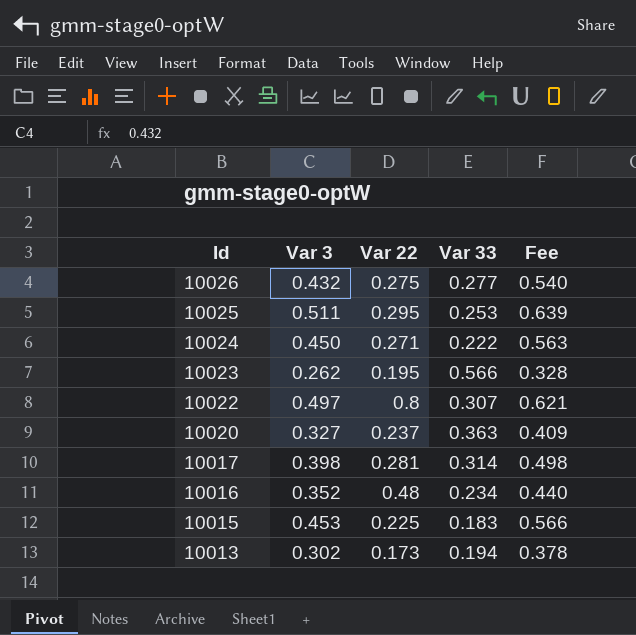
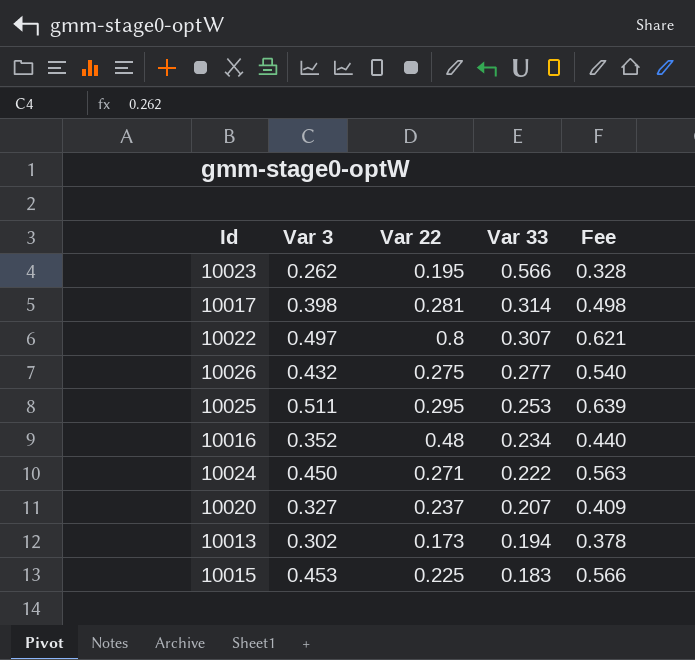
row order: Id descending -> Var 33 descending
10020 | Var 33: 0.363 -> 0.207

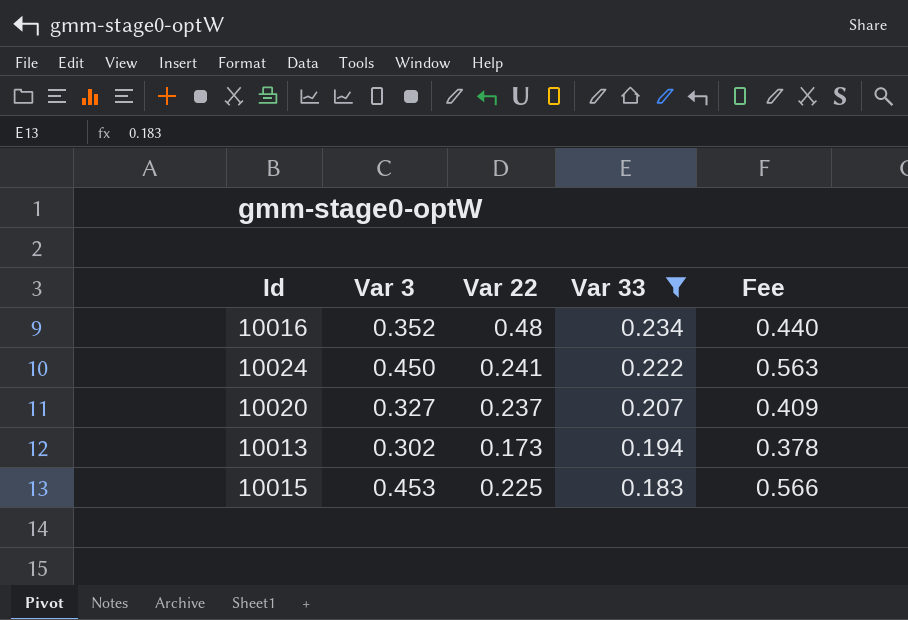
filter: none -> Var 33 <= 0.234
10024 | Var 22: 0.271 -> 0.241

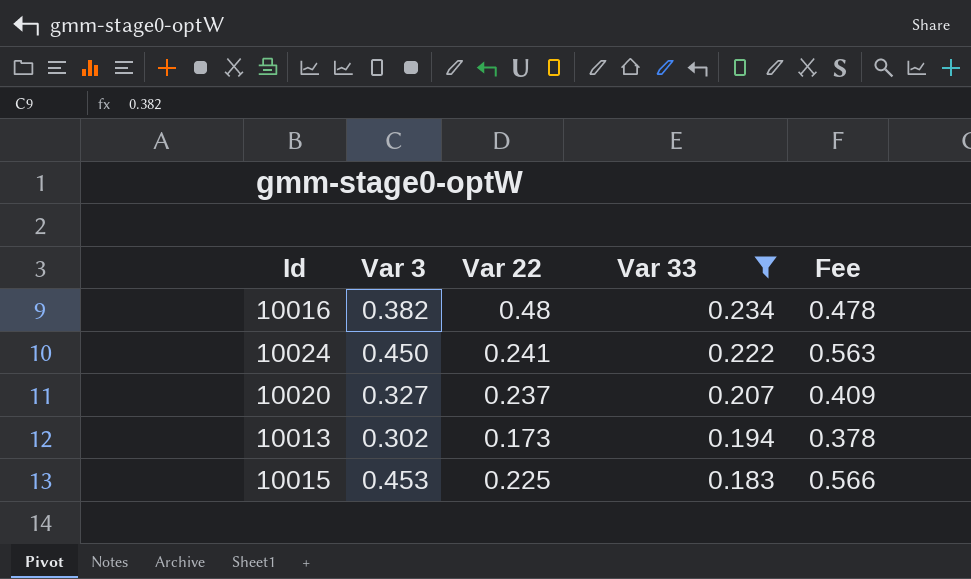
10016 | Var 3: 0.352 -> 0.382
10016 | Fee: 0.440 -> 0.478

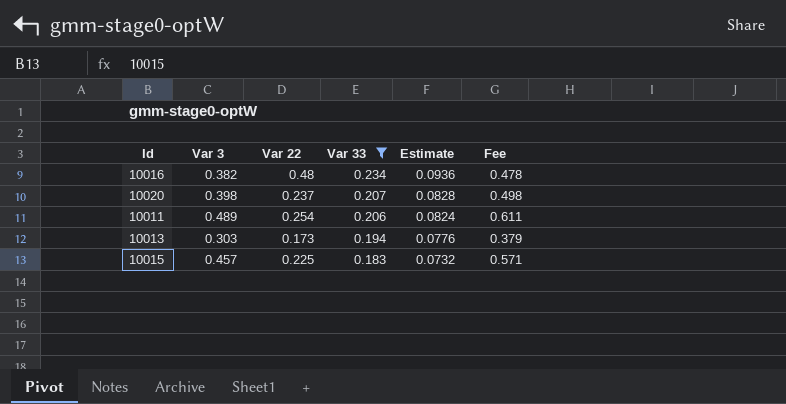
column Estimate | formula: none -> [Var 33] * 0.4
row 10024: 0.450 | 0.241 | 0.222 | 0.563 -> none
10020 | Var 3: 0.327 -> 0.398
10020 | Fee: 0.409 -> 0.498
row 10011: none -> 0.489 | 0.254 | 0.206 | 0.0824 | 0.611
10013 | Var 3: 0.302 -> 0.303
10013 | Fee: 0.378 -> 0.379
10015 | Var 3: 0.453 -> 0.457
10015 | Fee: 0.566 -> 0.571

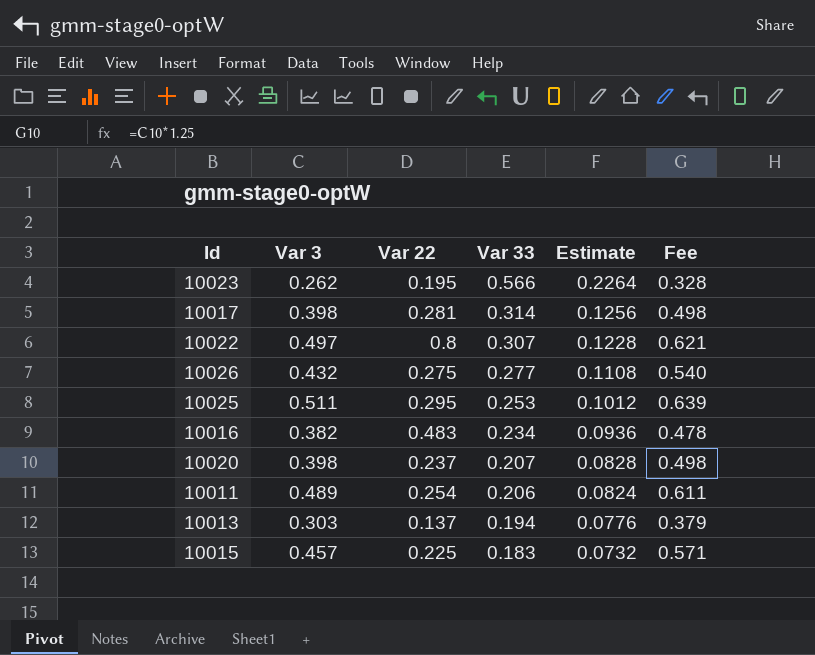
filter: Var 33 <= 0.234 -> none
10016 | Var 22: 0.48 -> 0.483
10013 | Var 22: 0.173 -> 0.137

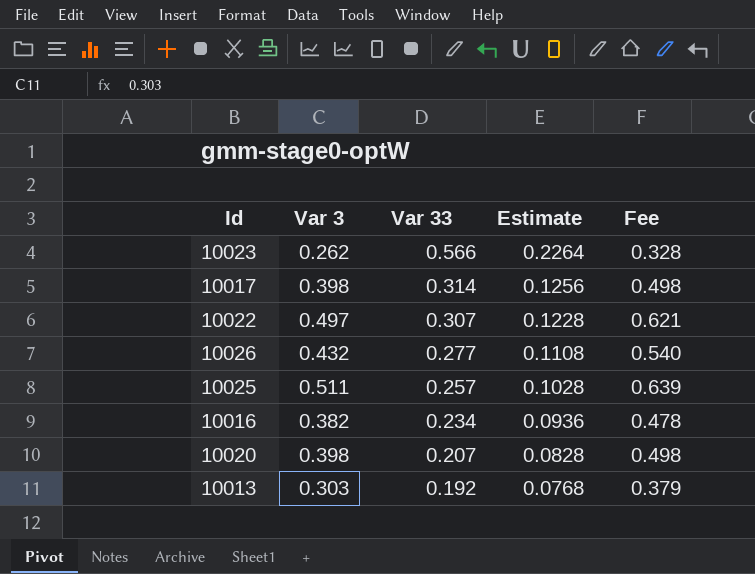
column Var 22 | position: 3 -> none
row 10011: 0.489 | 0.254 | 0.206 | 0.0824 | 0.611 -> none
row 10015: 0.457 | 0.225 | 0.183 | 0.0732 | 0.571 -> none
10025 | Var 33: 0.253 -> 0.257
10025 | Estimate: 0.1012 -> 0.1028
10013 | Var 33: 0.194 -> 0.192
10013 | Estimate: 0.0776 -> 0.0768

